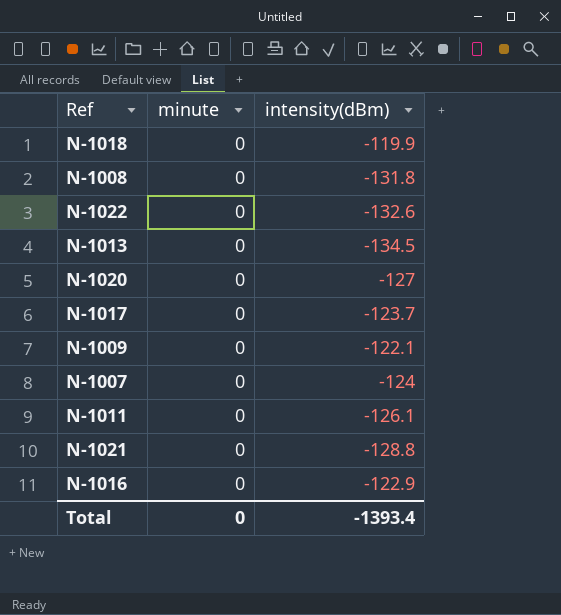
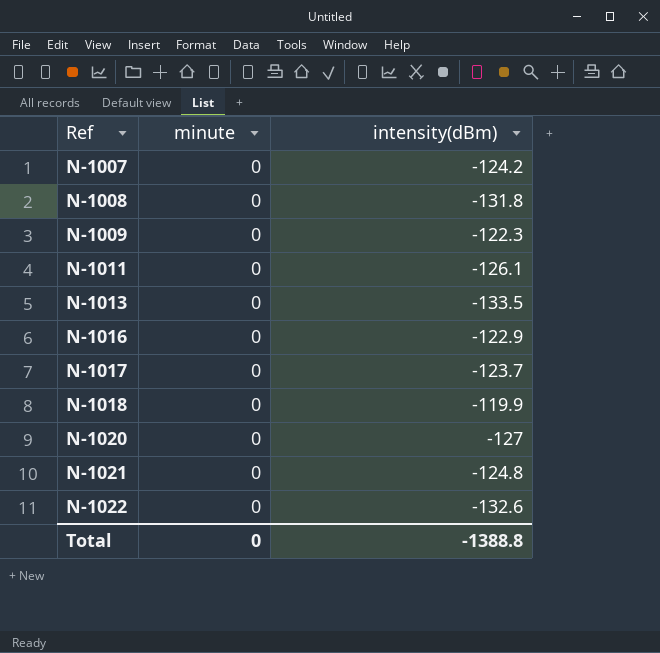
row order: none -> Ref ascending
N-1007 | intensity(dBm): -124 -> -124.2
N-1009 | intensity(dBm): -122.1 -> -122.3
N-1013 | intensity(dBm): -134.5 -> -133.5
N-1021 | intensity(dBm): -128.8 -> -124.8
Total | intensity(dBm): -1393.4 -> -1388.8

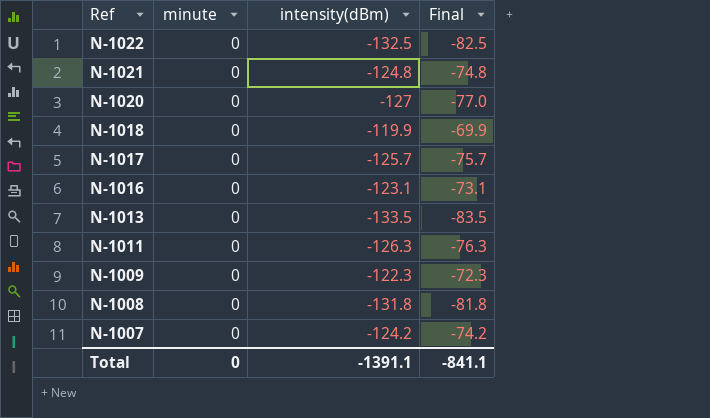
row order: Ref ascending -> Ref descending
column Final | formula: none -> [intensity(dBm)] + 50
N-1022 | intensity(dBm): -132.6 -> -132.5
N-1017 | intensity(dBm): -123.7 -> -125.7
N-1016 | intensity(dBm): -122.9 -> -123.1
N-1011 | intensity(dBm): -126.1 -> -126.3
Total | intensity(dBm): -1388.8 -> -1391.1

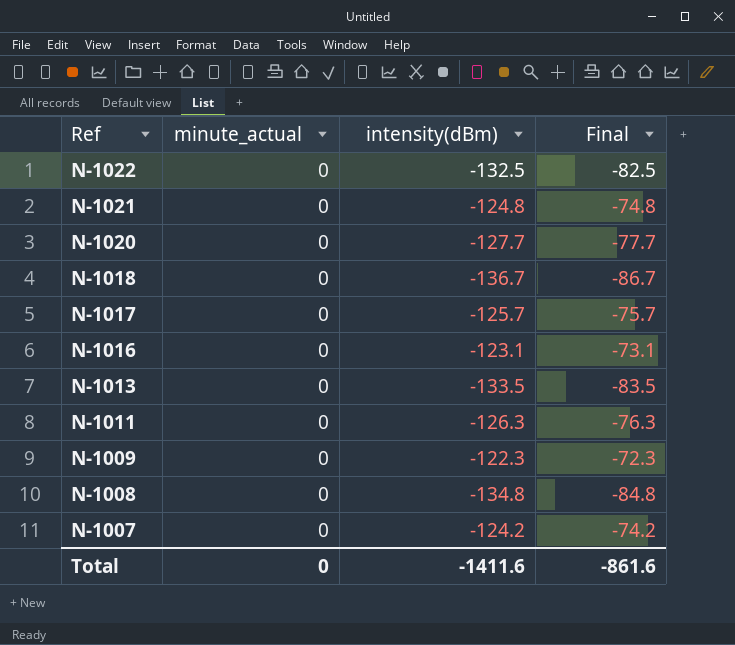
column name: minute -> minute_actual
N-1020 | intensity(dBm): -127 -> -127.7
N-1020 | Final: -77.0 -> -77.7
N-1018 | intensity(dBm): -119.9 -> -136.7
N-1018 | Final: -69.9 -> -86.7
N-1008 | intensity(dBm): -131.8 -> -134.8
N-1008 | Final: -81.8 -> -84.8
Total | intensity(dBm): -1391.1 -> -1411.6
Total | Final: -841.1 -> -861.6

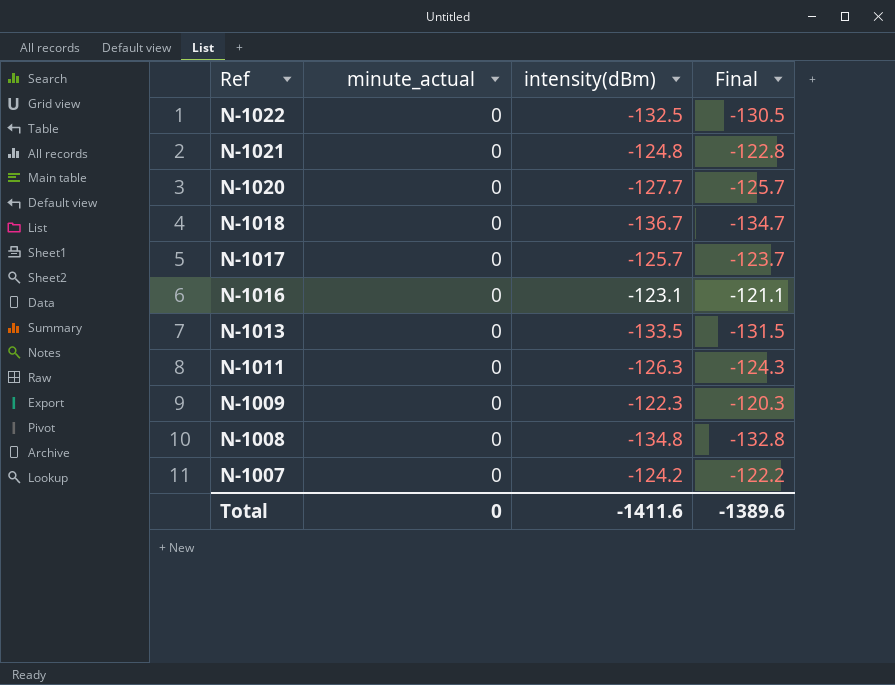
column Final | formula: [intensity(dBm)] + 50 -> [intensity(dBm)] + 2
Total | Final: -861.6 -> -1389.6

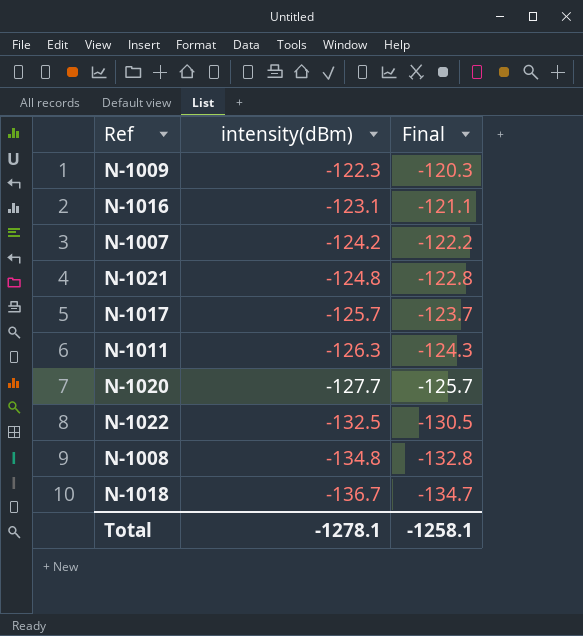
row order: Ref descending -> intensity(dBm) descending
column minute_actual | position: 2 -> none
row N-1013: 0 | -133.5 | -131.5 -> none
Total | intensity(dBm): -1411.6 -> -1278.1
Total | Final: -1389.6 -> -1258.1

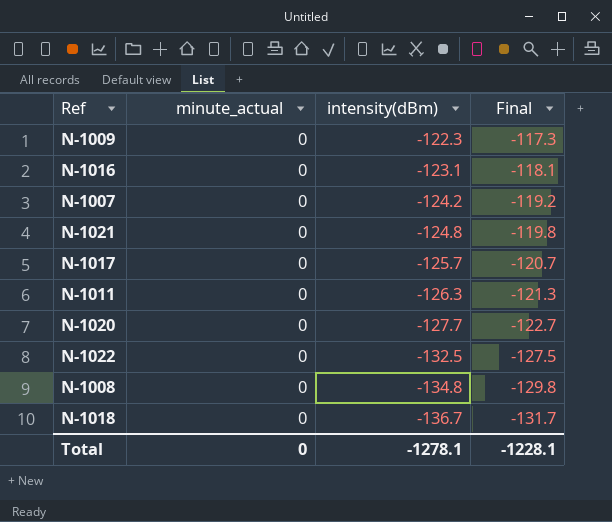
column minute_actual | position: none -> 2
column Final | formula: [intensity(dBm)] + 2 -> [intensity(dBm)] + 5
Total | Final: -1258.1 -> -1228.1

